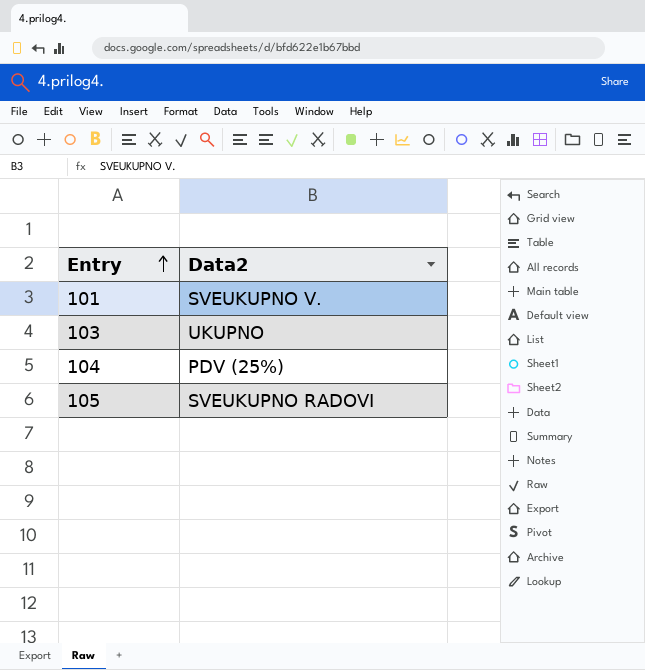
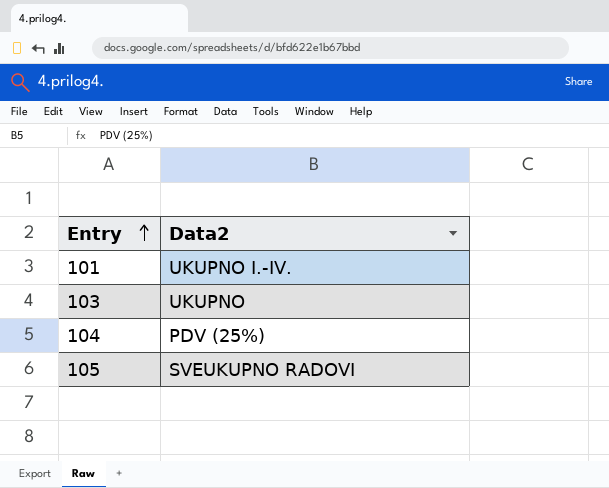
101 | Data2: SVEUKUPNO V. -> UKUPNO I.-IV.

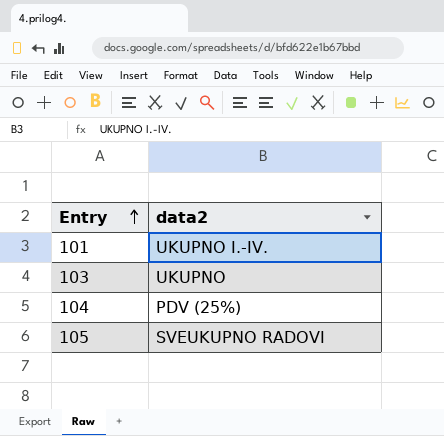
column name: Data2 -> data2

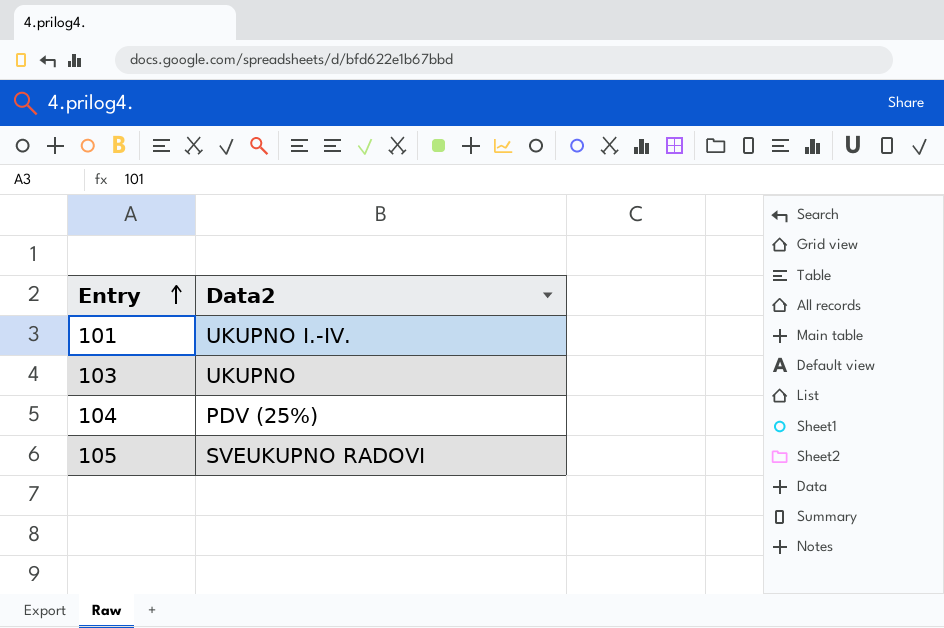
column name: data2 -> Data2

